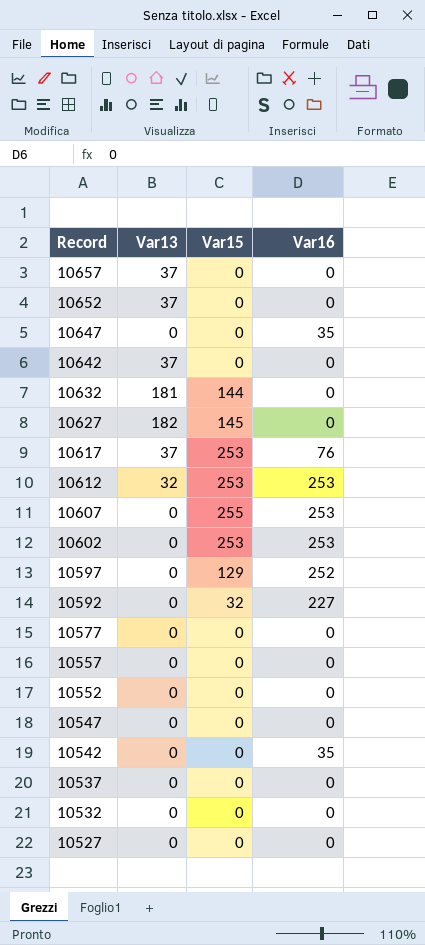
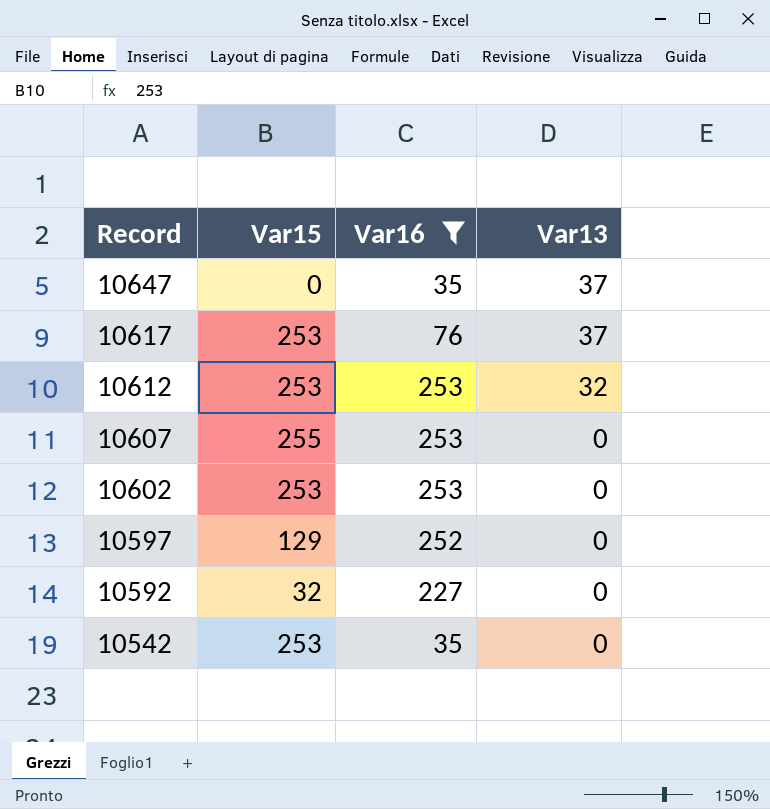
filter: none -> Var16 != 0
column Var13 | position: 2 -> 4
10647 | Var13: 0 -> 37
10542 | Var15: 0 -> 253

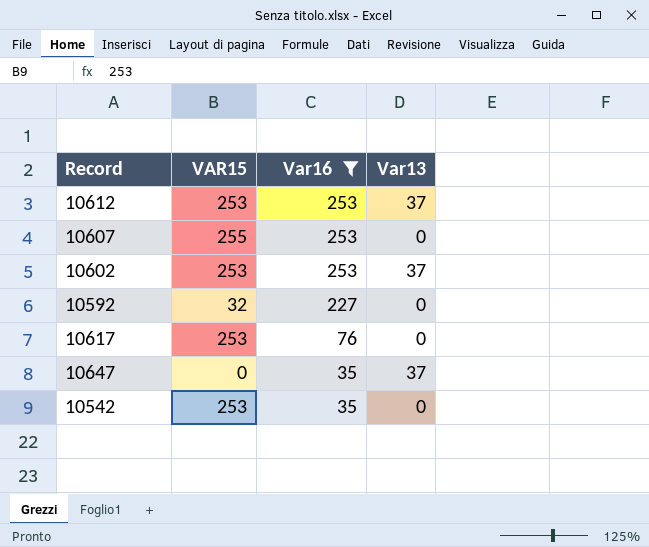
row order: Record descending -> Var16 descending
column name: Var15 -> VAR15
row 10597: 129 | 252 | 0 -> none
10612 | Var13: 32 -> 37
10602 | Var13: 0 -> 37
10617 | Var13: 37 -> 0

